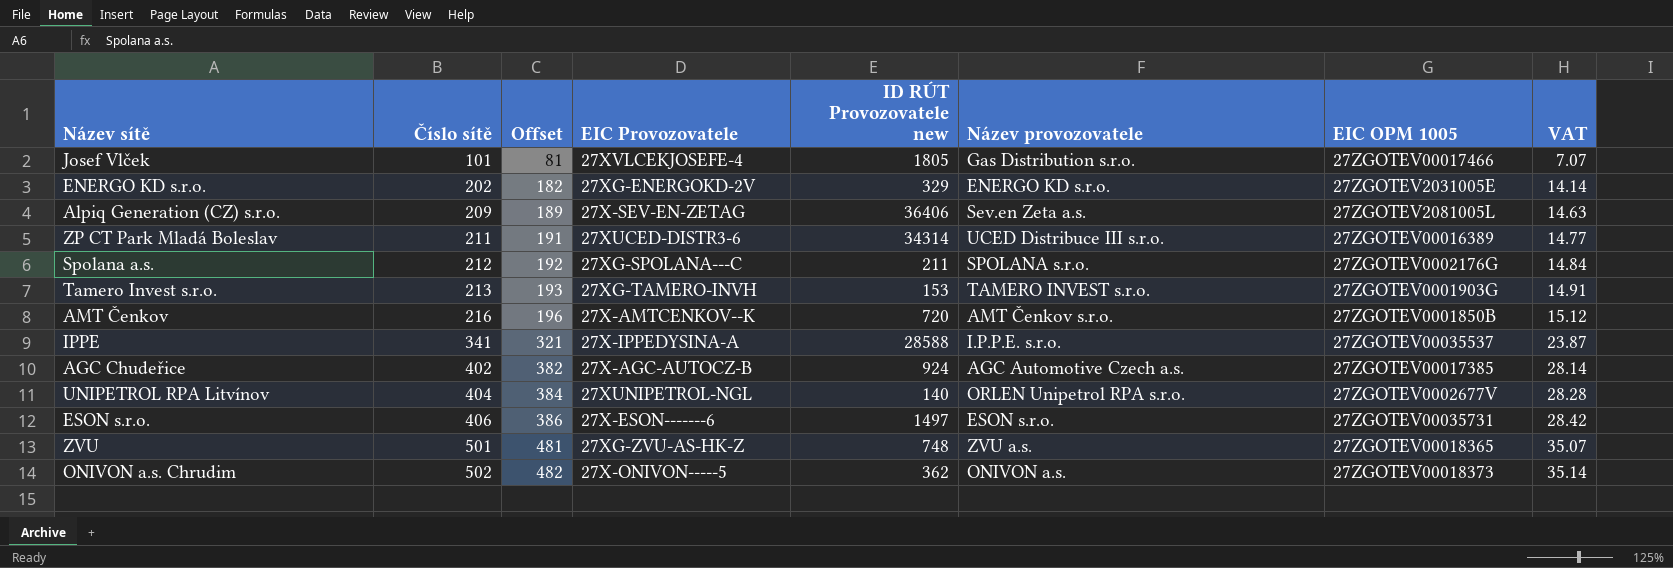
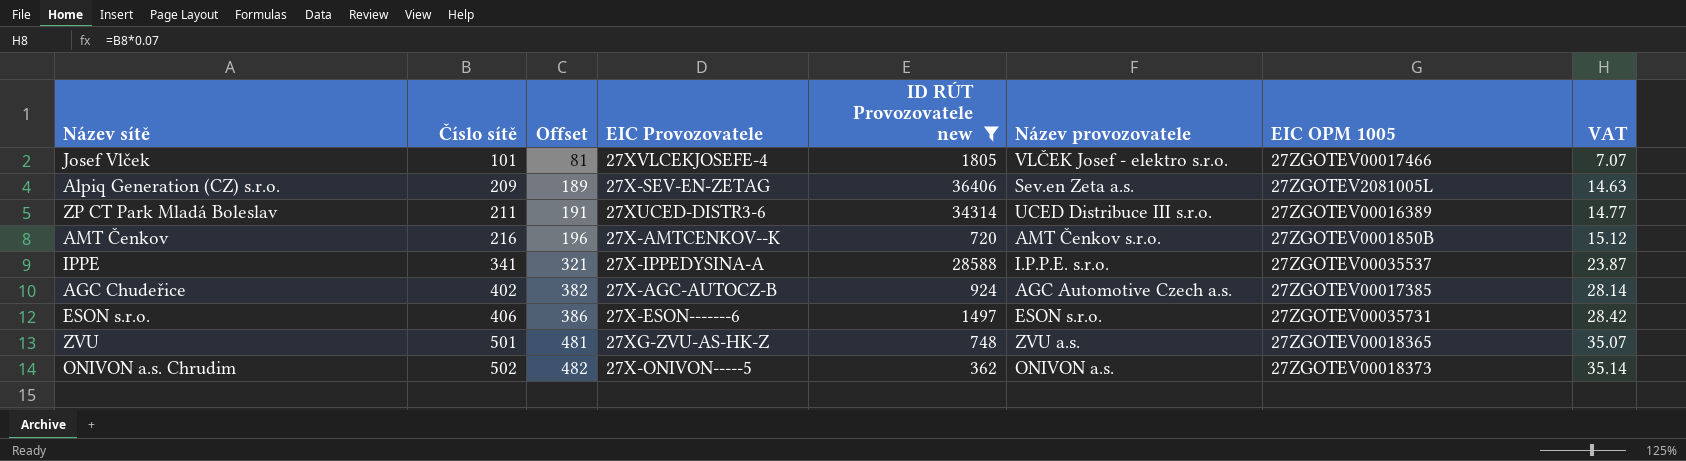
filter: none -> ID RÚT Provozovatele new >= 362
Josef Vlček | Název provozovatele: Gas Distribution s.r.o. -> VLČEK Josef - elektro s.r.o.

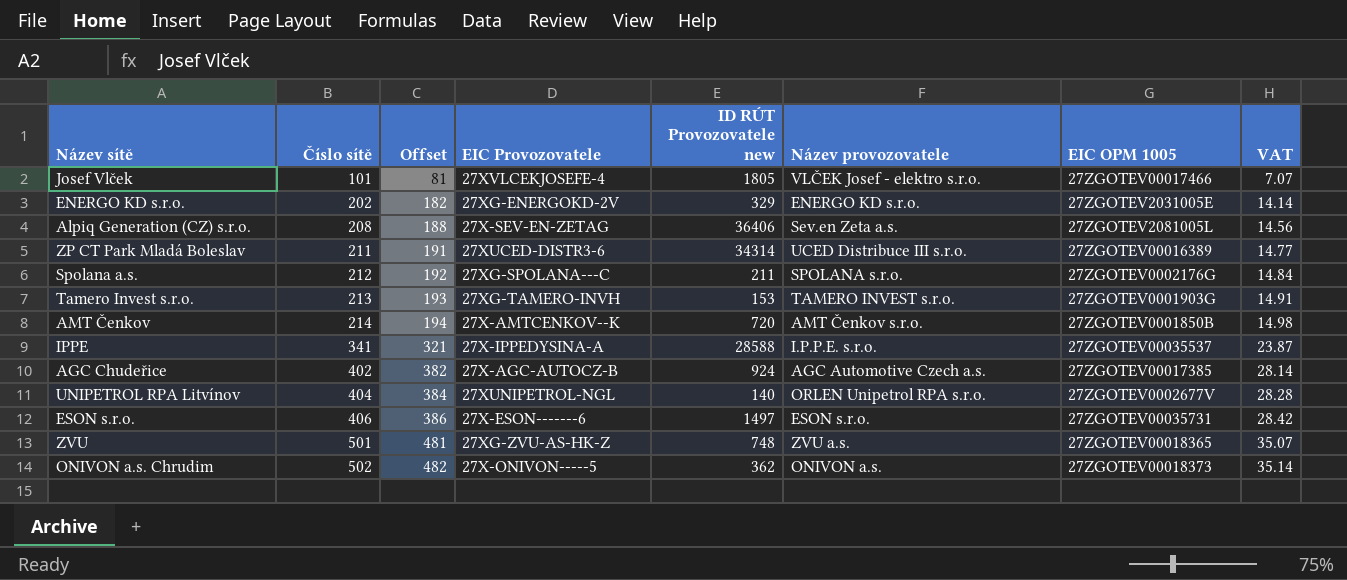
filter: ID RÚT Provozovatele new >= 362 -> none
Alpiq Generation (CZ) s.r.o. | Číslo sítě: 209 -> 208
Alpiq Generation (CZ) s.r.o. | Offset: 189 -> 188
Alpiq Generation (CZ) s.r.o. | VAT: 14.63 -> 14.56
AMT Čenkov | Číslo sítě: 216 -> 214
AMT Čenkov | Offset: 196 -> 194
AMT Čenkov | VAT: 15.12 -> 14.98

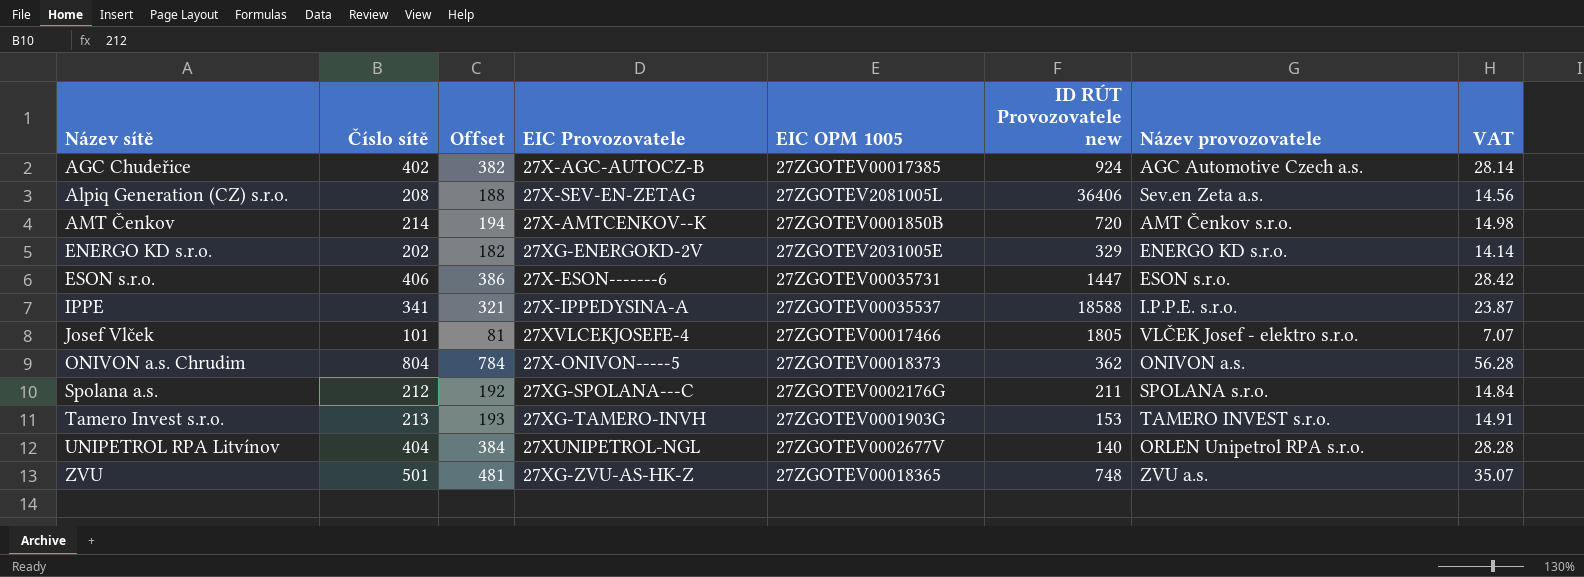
row order: Číslo sítě ascending -> Název sítě ascending
column EIC OPM 1005 | position: 7 -> 5
row ZP CT Park Mladá Boleslav: 211 | 191 | 27XUCED-DISTR3-6 | 34314 | UCED Distribuce III s.r.o. | 27ZGOTEV00016389 | 14.77 -> none
ESON s.r.o. | ID RÚT Provozovatele new: 1497 -> 1447
IPPE | ID RÚT Provozovatele new: 28588 -> 18588
ONIVON a.s. Chrudim | Číslo sítě: 502 -> 804
ONIVON a.s. Chrudim | Offset: 482 -> 784
ONIVON a.s. Chrudim | VAT: 35.14 -> 56.28

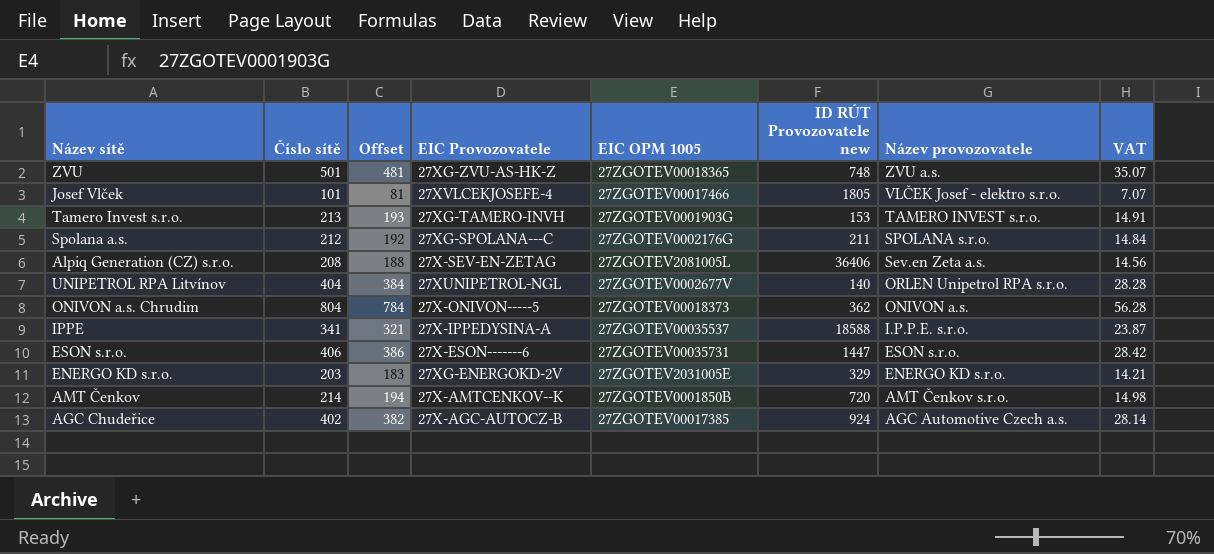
row order: Název sítě ascending -> Název provozovatele descending
ENERGO KD s.r.o. | Číslo sítě: 202 -> 203
ENERGO KD s.r.o. | Offset: 182 -> 183
ENERGO KD s.r.o. | VAT: 14.14 -> 14.21

